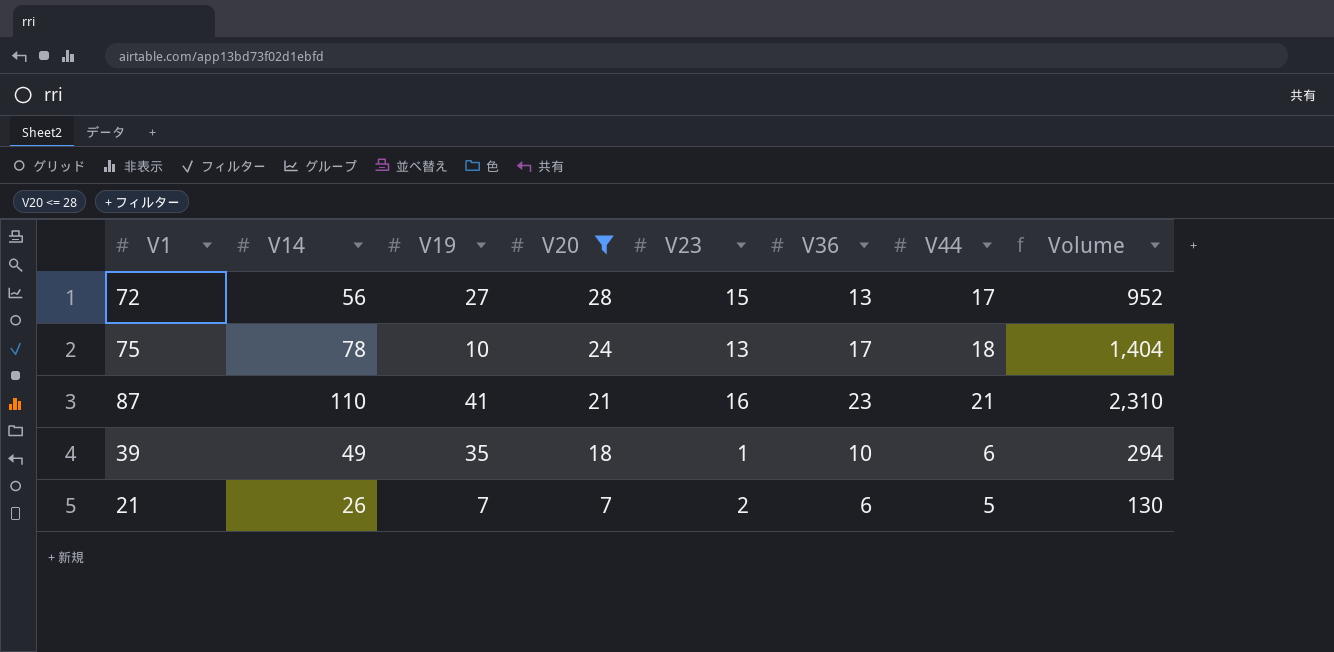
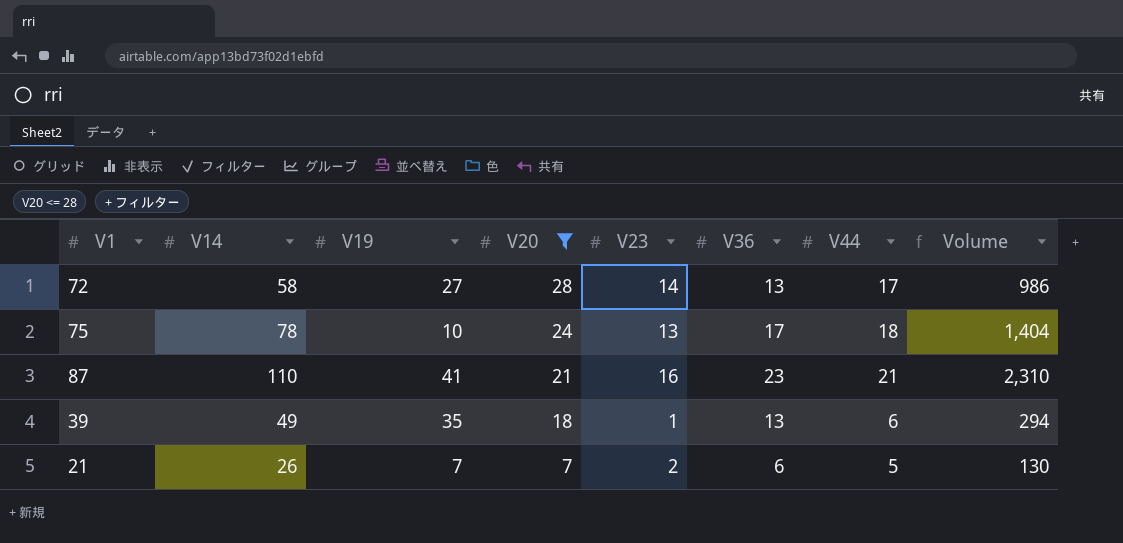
72 | V14: 56 -> 58
72 | V23: 15 -> 14
72 | Volume: 952 -> 986
39 | V36: 10 -> 13

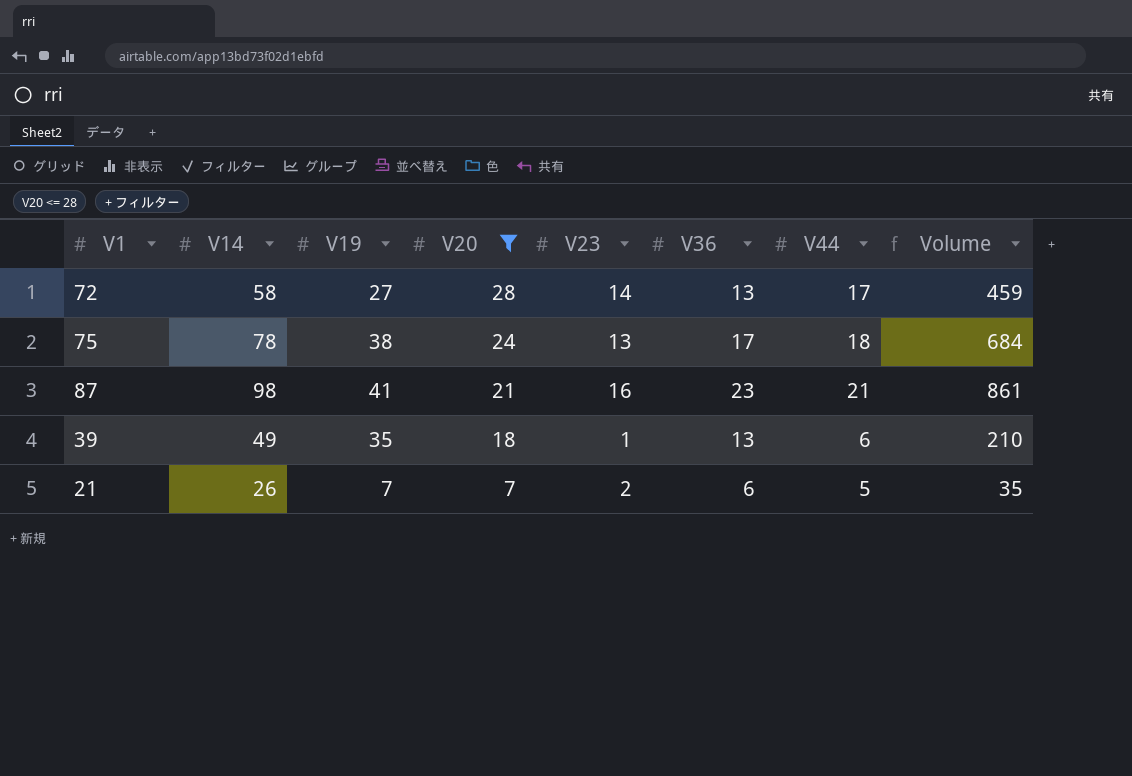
column Volume | formula: [V14] * [V44] -> [V19] * [V44]
75 | V19: 10 -> 38
87 | V14: 110 -> 98

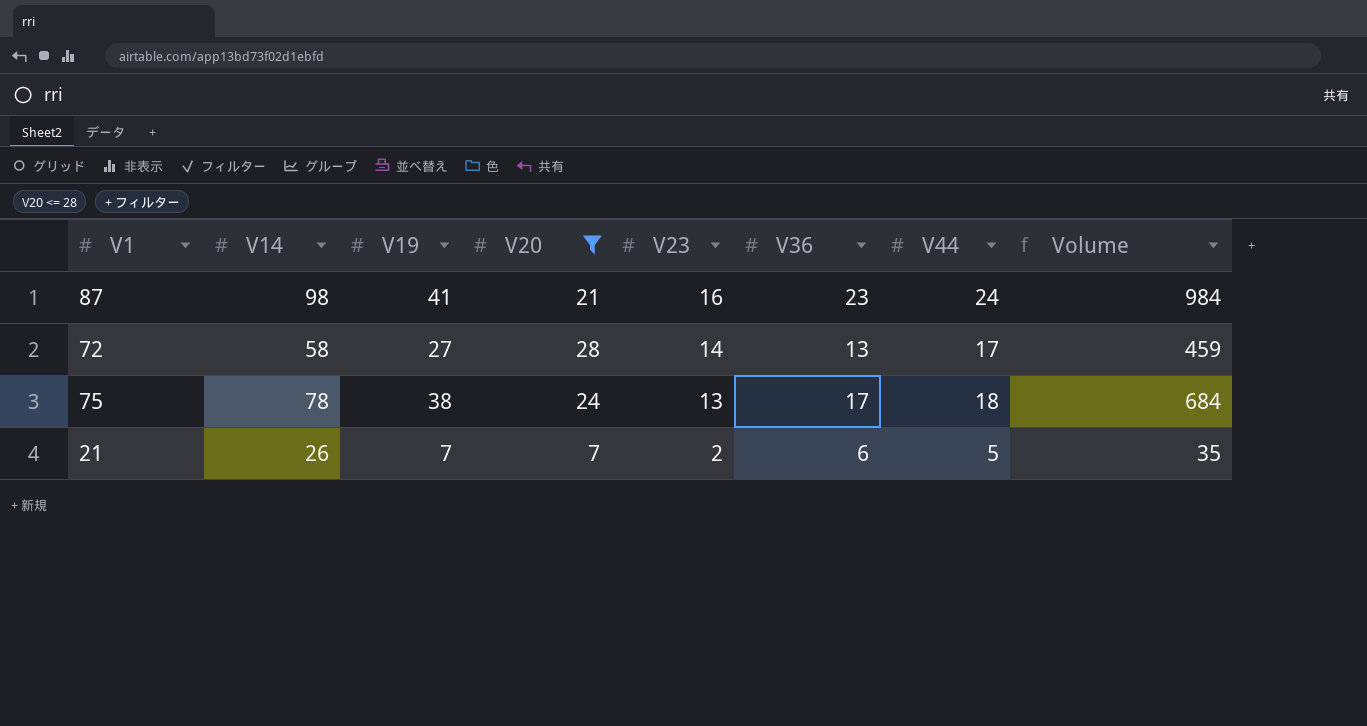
row order: V20 descending -> V23 descending
row 39: 49 | 35 | 18 | 1 | 13 | 6 | 210 -> none
87 | V44: 21 -> 24
87 | Volume: 861 -> 984

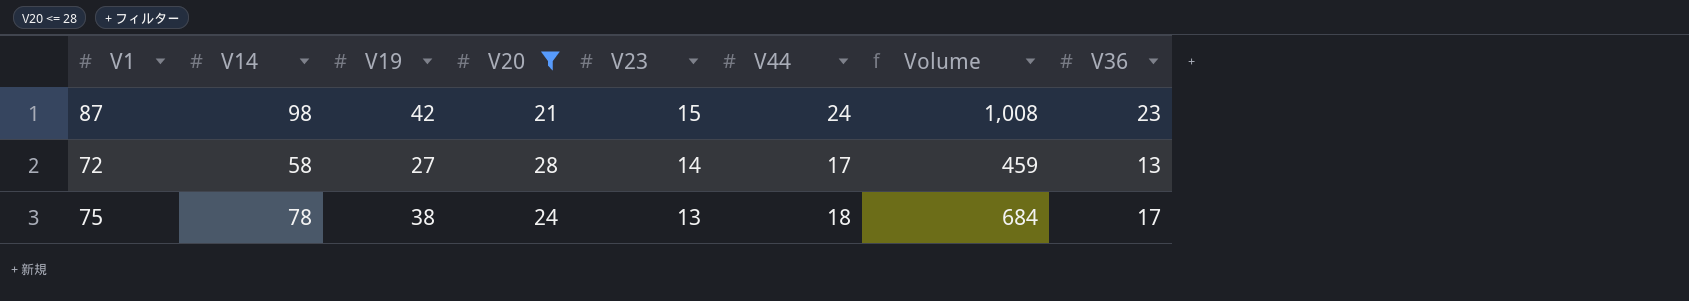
column V36 | position: 6 -> 8
row 21: 26 | 7 | 7 | 2 | 6 | 5 | 35 -> none
87 | V19: 41 -> 42
87 | V23: 16 -> 15
87 | Volume: 984 -> 1,008

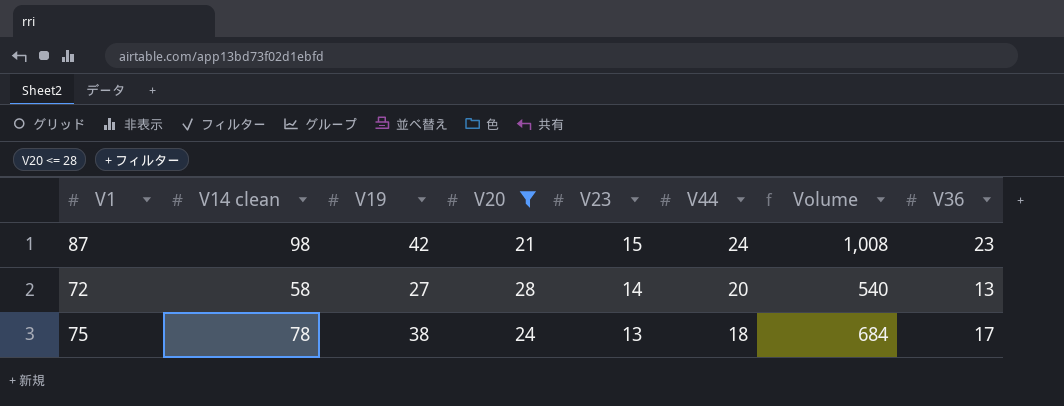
column name: V14 -> V14 clean
72 | V44: 17 -> 20
72 | Volume: 459 -> 540

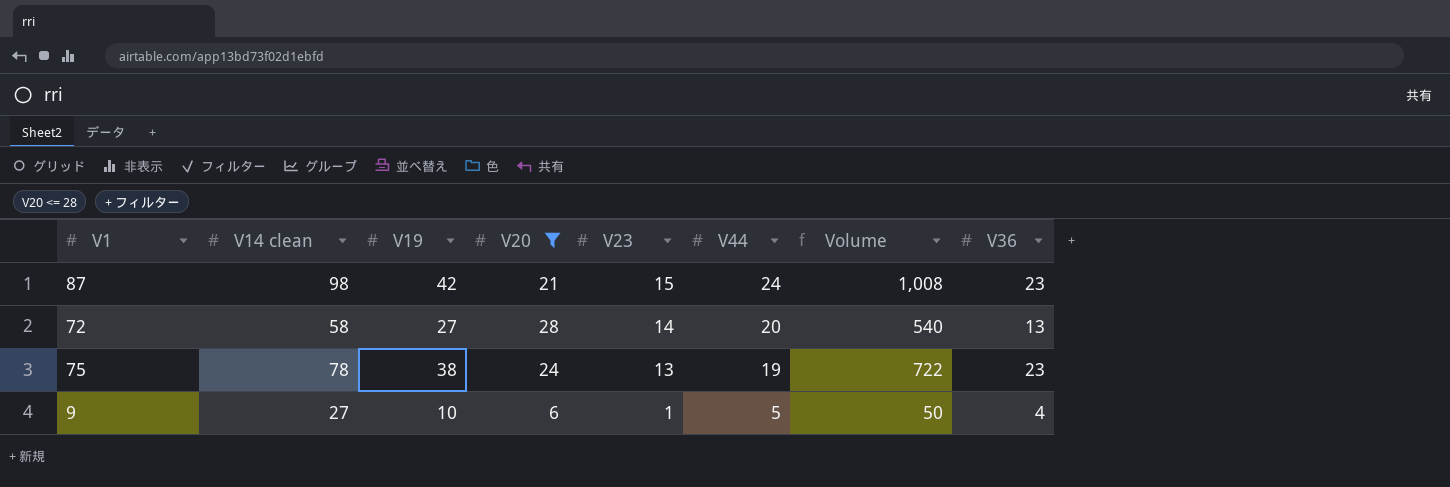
75 | V44: 18 -> 19
75 | Volume: 684 -> 722
75 | V36: 17 -> 23
row 9: none -> 27 | 10 | 6 | 1 | 5 | 50 | 4

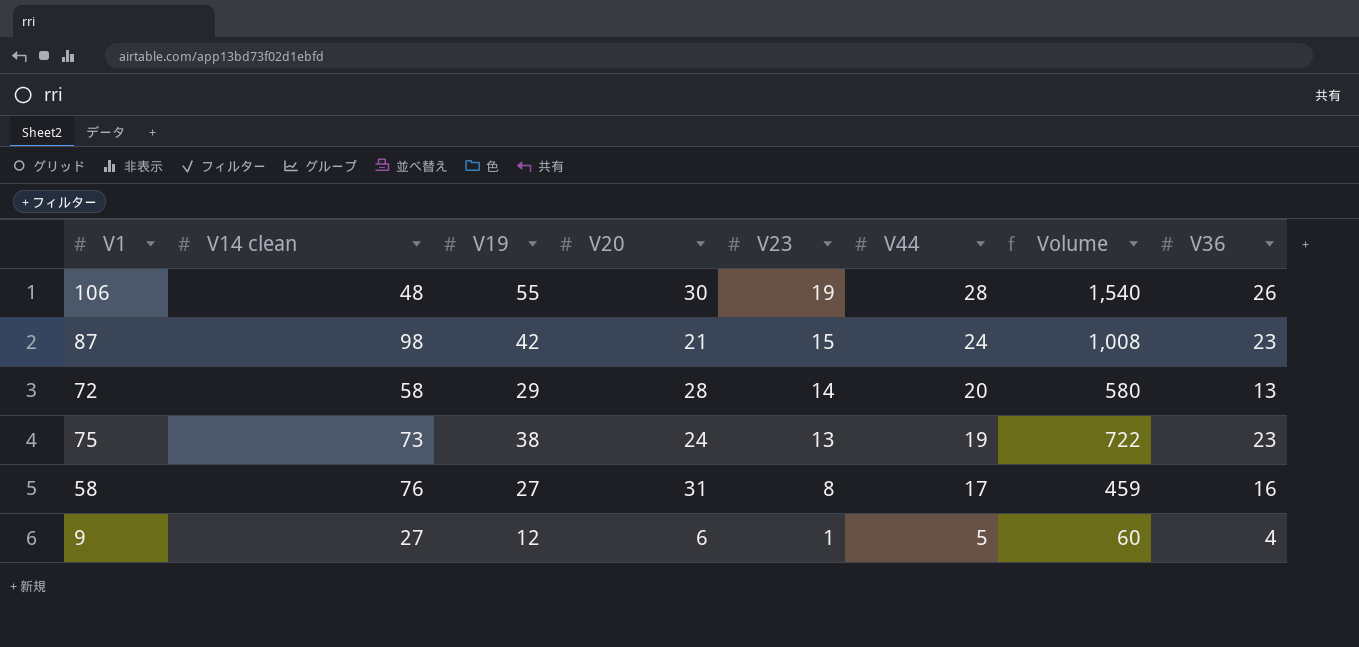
filter: V20 <= 28 -> none
72 | V19: 27 -> 29
72 | Volume: 540 -> 580
75 | V14 clean: 78 -> 73
9 | V19: 10 -> 12
9 | Volume: 50 -> 60

